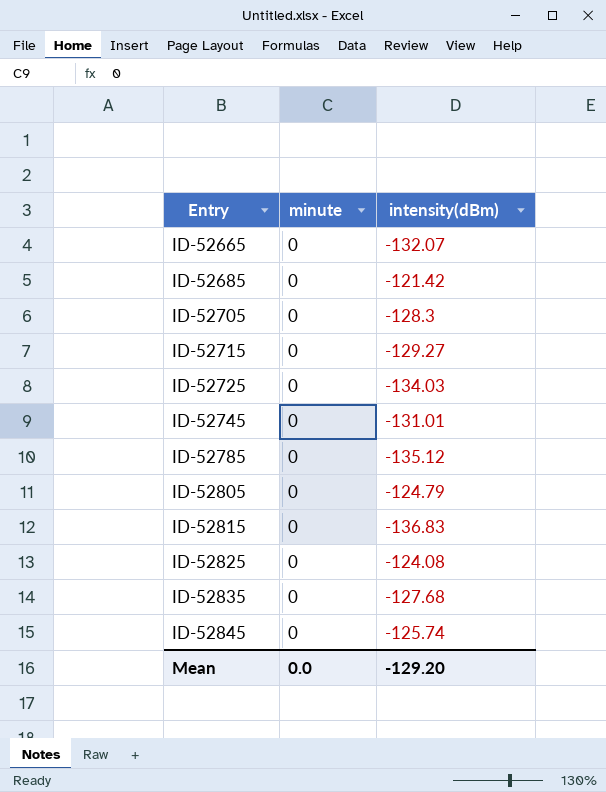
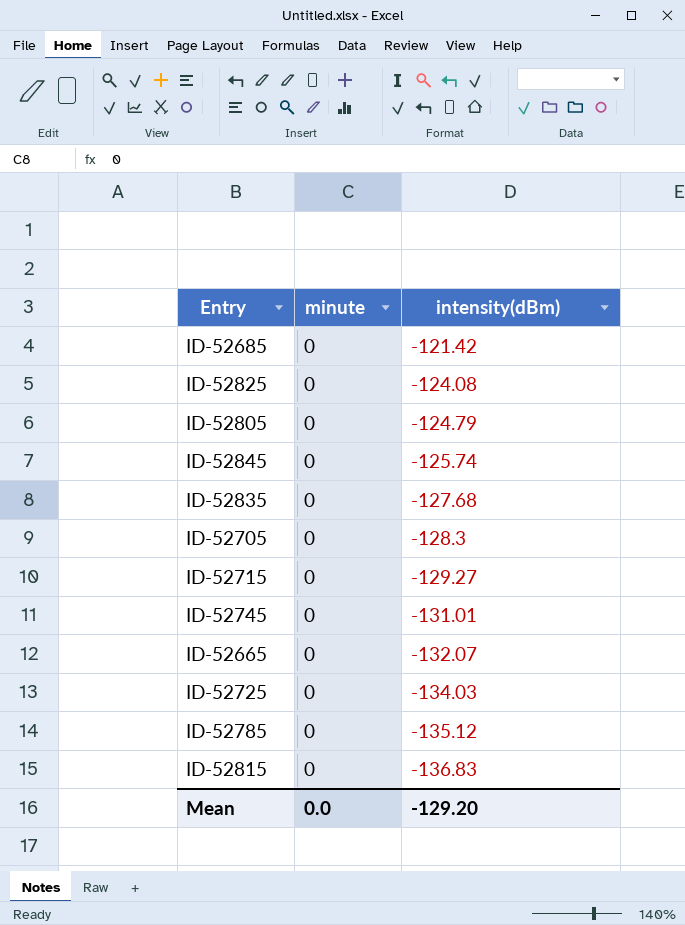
row order: Entry ascending -> intensity(dBm) descending

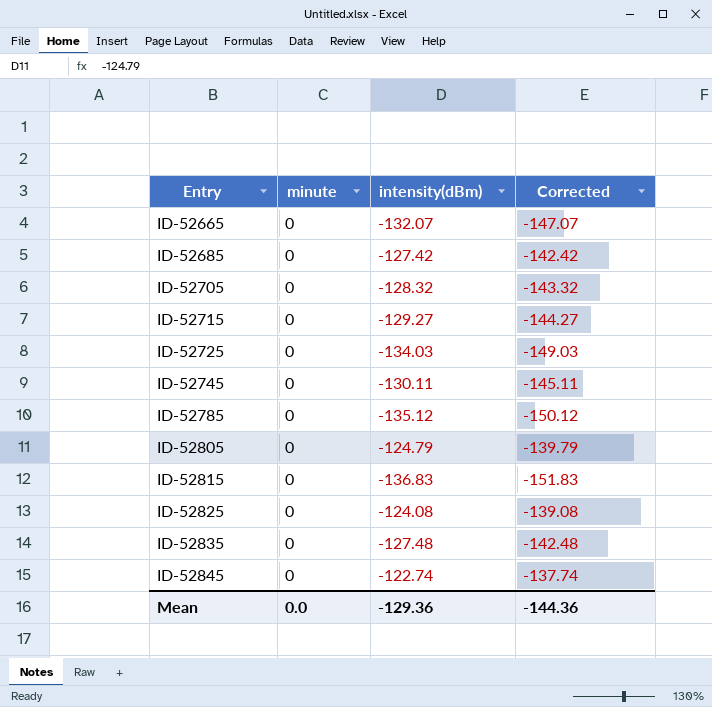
row order: intensity(dBm) descending -> Entry ascending
column Corrected | formula: none -> [intensity(dBm)] - 15
ID-52685 | intensity(dBm): -121.42 -> -127.42
ID-52705 | intensity(dBm): -128.3 -> -128.32
ID-52745 | intensity(dBm): -131.01 -> -130.11
ID-52835 | intensity(dBm): -127.68 -> -127.48
ID-52845 | intensity(dBm): -125.74 -> -122.74
Mean | intensity(dBm): -129.20 -> -129.36

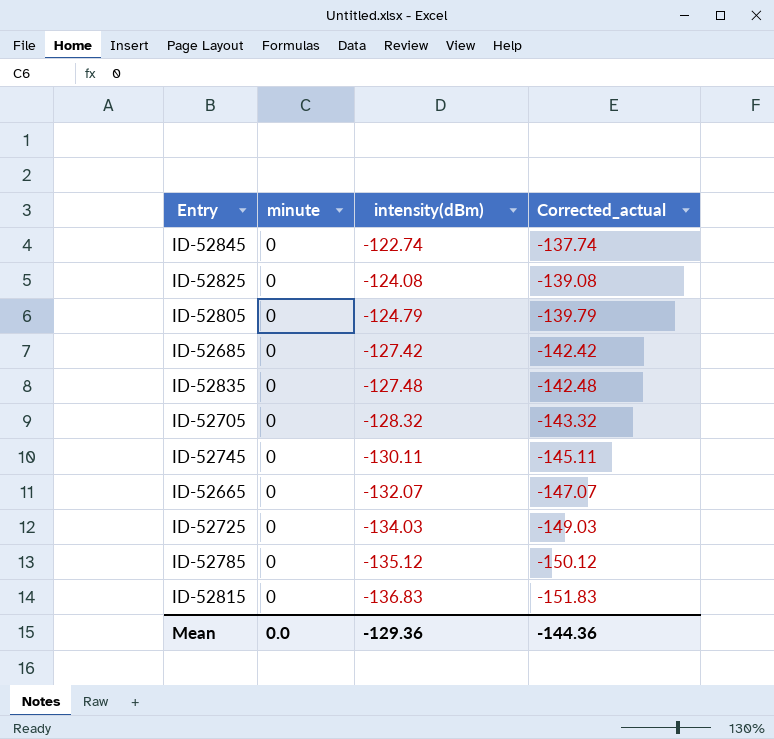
row order: Entry ascending -> intensity(dBm) descending
column name: Corrected -> Corrected_actual
row ID-52715: 0 | -129.27 | -144.27 -> none

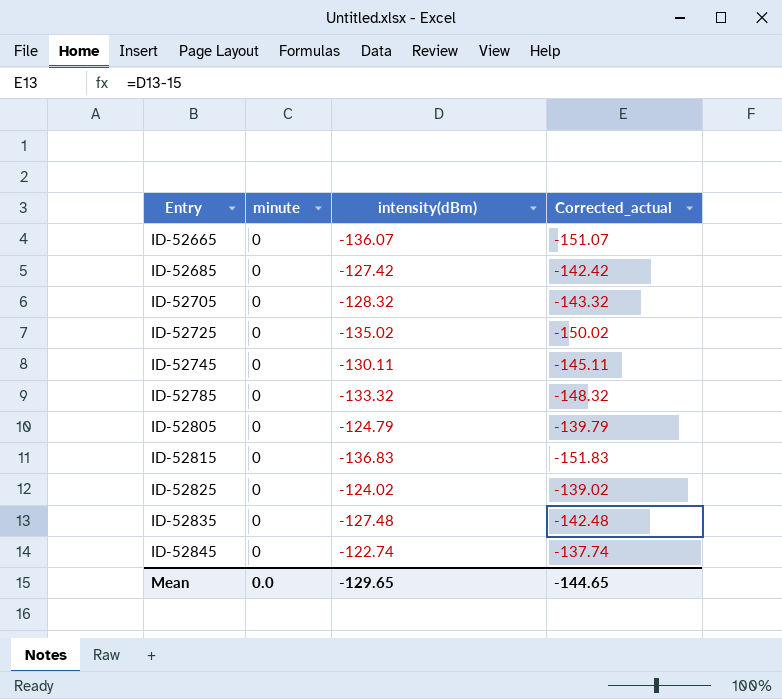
row order: intensity(dBm) descending -> Entry ascending
ID-52665 | intensity(dBm): -132.07 -> -136.07
ID-52665 | Corrected_actual: -147.07 -> -151.07
ID-52725 | intensity(dBm): -134.03 -> -135.02
ID-52725 | Corrected_actual: -149.03 -> -150.02
ID-52785 | intensity(dBm): -135.12 -> -133.32
ID-52785 | Corrected_actual: -150.12 -> -148.32
ID-52825 | intensity(dBm): -124.08 -> -124.02
ID-52825 | Corrected_actual: -139.08 -> -139.02
Mean | intensity(dBm): -129.36 -> -129.65
Mean | Corrected_actual: -144.36 -> -144.65

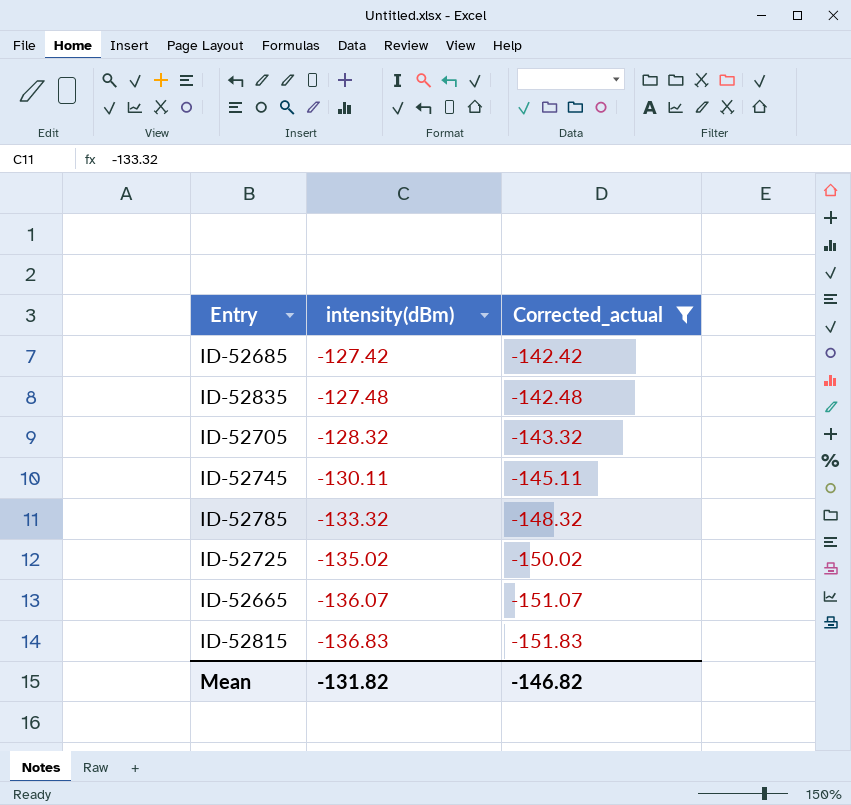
filter: none -> Corrected_actual <= -142.42
row order: Entry ascending -> intensity(dBm) descending
column minute | position: 2 -> none
Mean | intensity(dBm): -129.65 -> -131.82
Mean | Corrected_actual: -144.65 -> -146.82

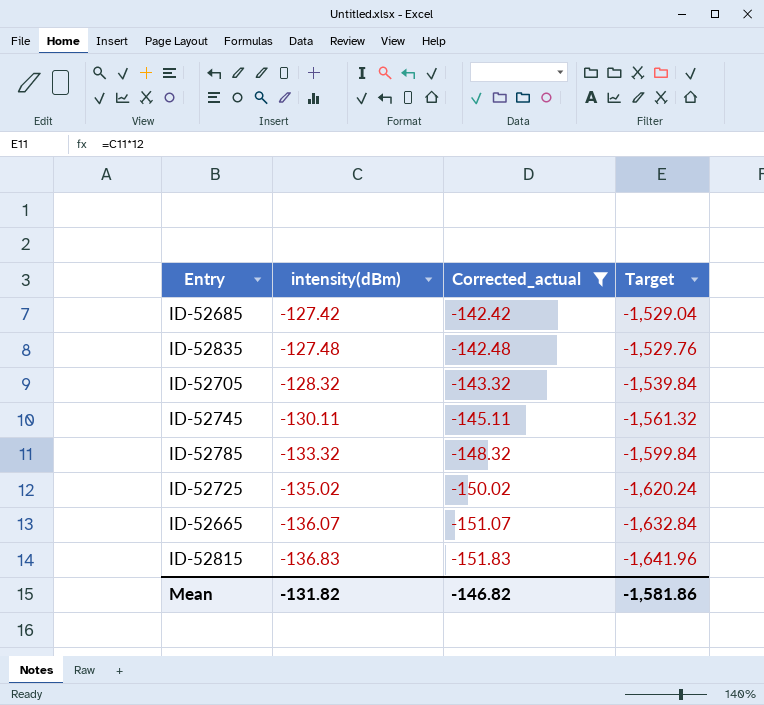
column Target | formula: none -> [intensity(dBm)] * 12

